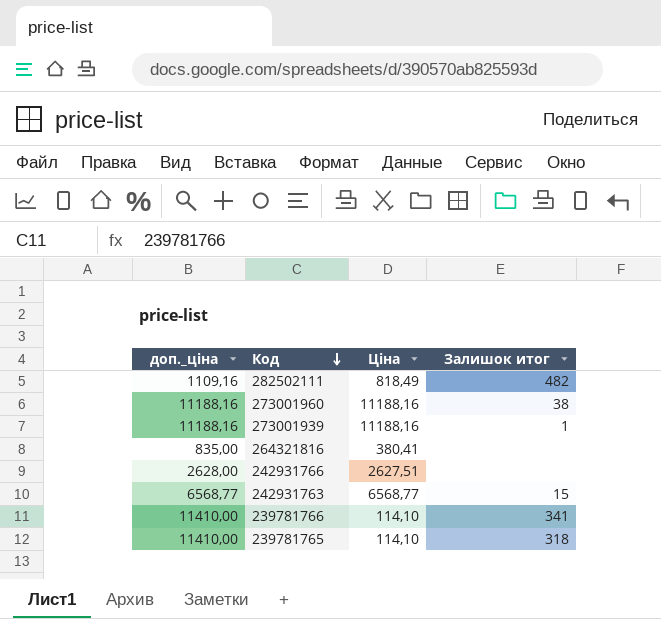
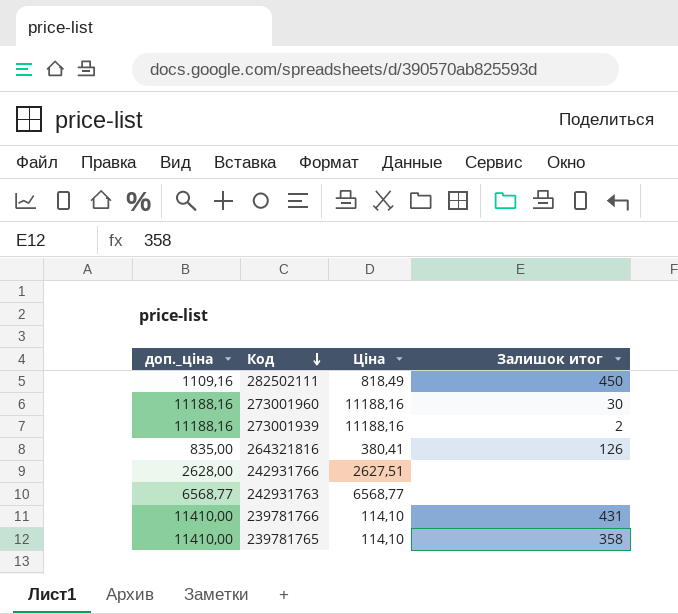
282502111 | Залишок итог: 482 -> 450
273001960 | Залишок итог: 38 -> 30
273001939 | Залишок итог: 1 -> 2
264321816 | Залишок итог: none -> 126
242931763 | Залишок итог: 15 -> none
239781766 | Залишок итог: 341 -> 431
239781765 | Залишок итог: 318 -> 358

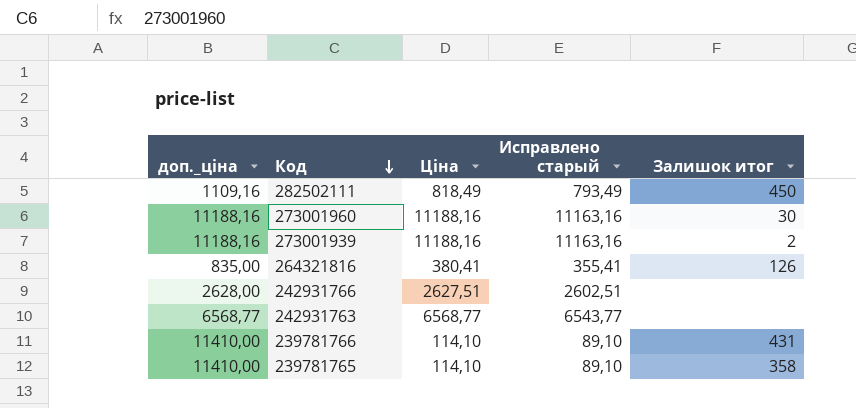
column Исправлено старый | formula: none -> [Ціна] - 25

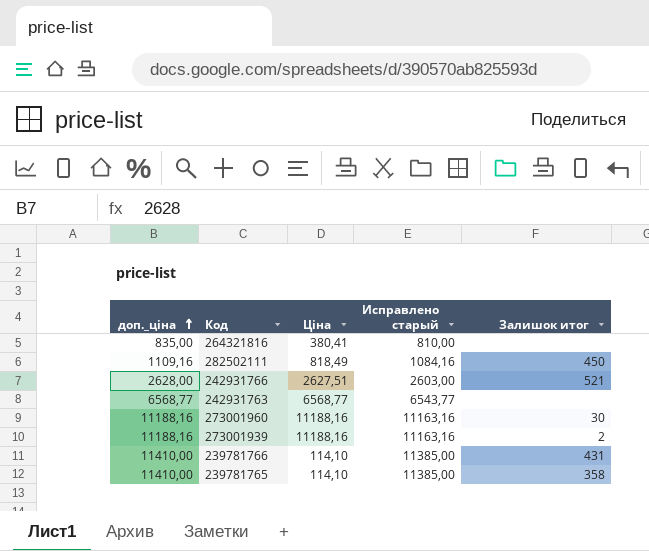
row order: Код descending -> доп._ціна ascending
column Исправлено старый | formula: [Ціна] - 25 -> [доп._ціна] - 25
264321816 | Залишок итог: 126 -> none
242931766 | Залишок итог: none -> 521

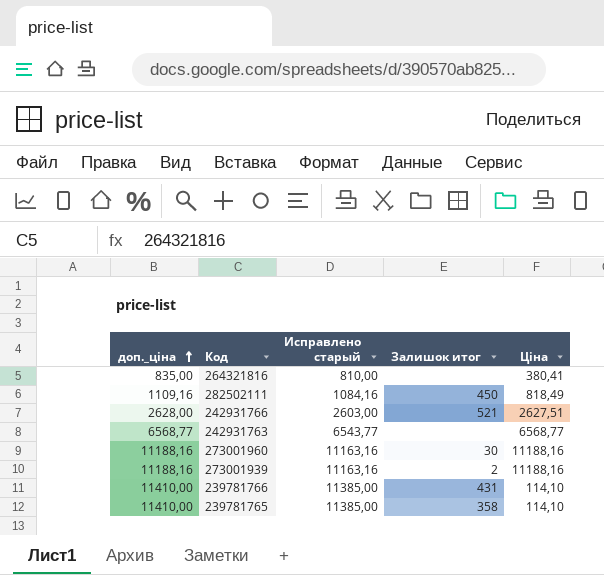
column Ціна | position: 3 -> 5

